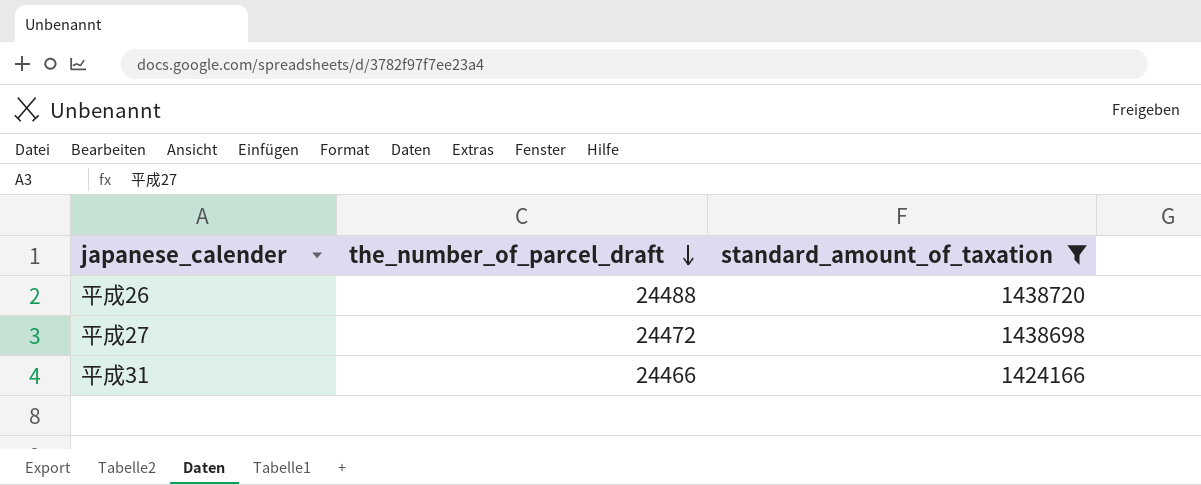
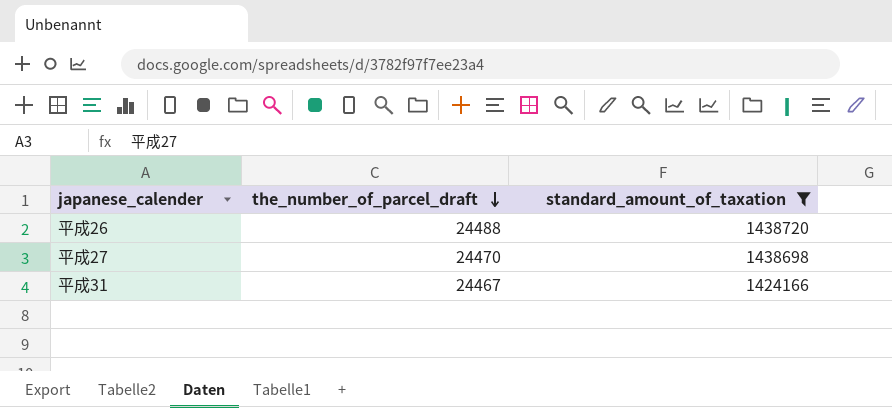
平成27 | the_number_of_parcel_draft: 24472 -> 24470
平成31 | the_number_of_parcel_draft: 24466 -> 24467

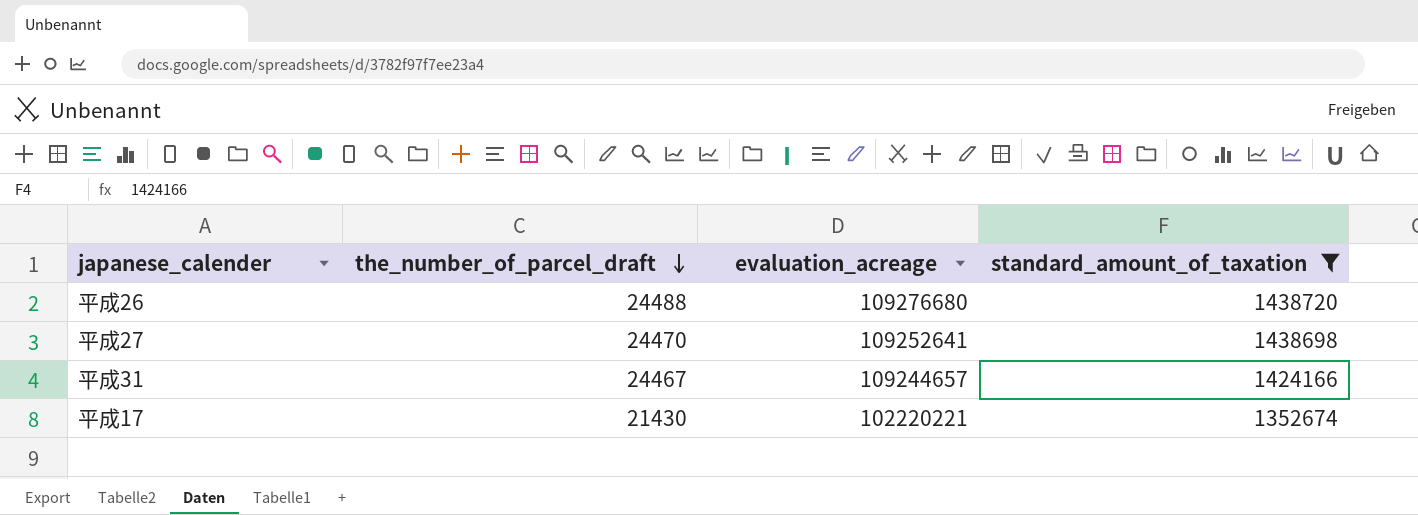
column evaluation_acreage | position: none -> 3
row 平成17: none -> 21430 | 102220221 | 1352674

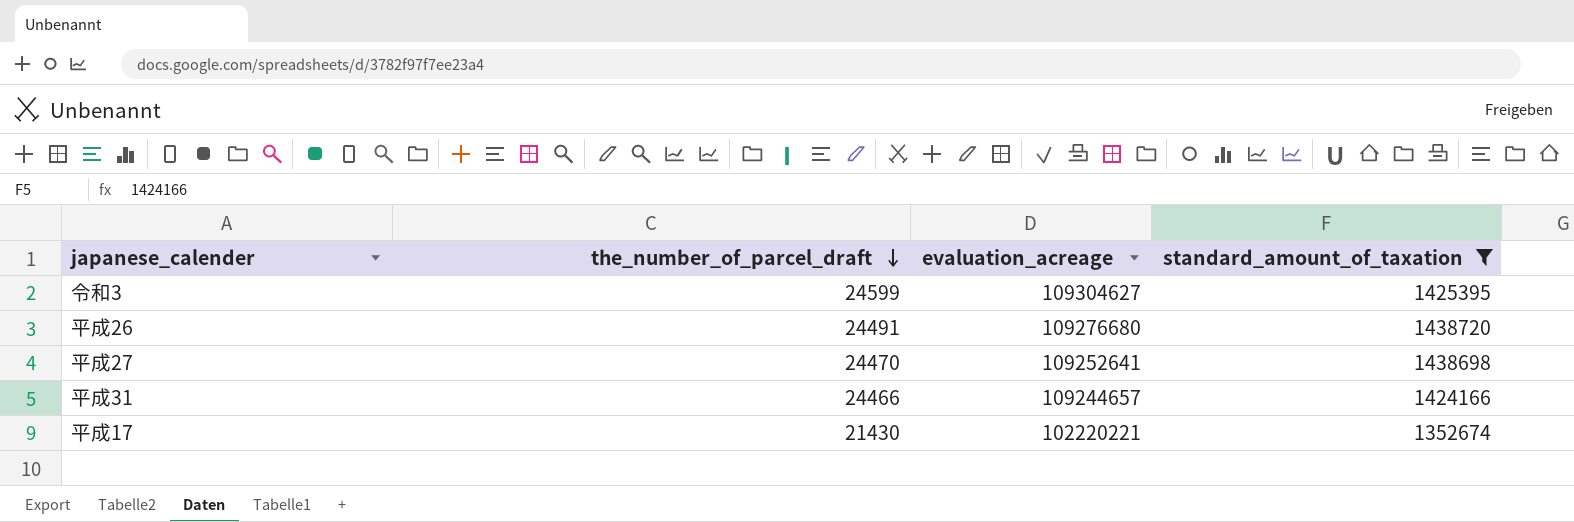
row 令和3: none -> 24599 | 109304627 | 1425395
平成26 | the_number_of_parcel_draft: 24488 -> 24491
平成31 | the_number_of_parcel_draft: 24467 -> 24466

